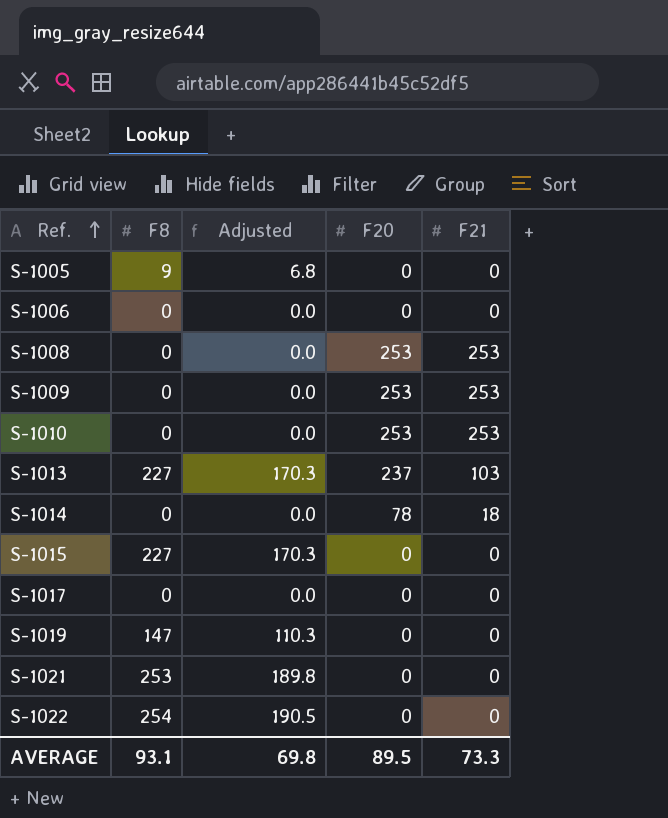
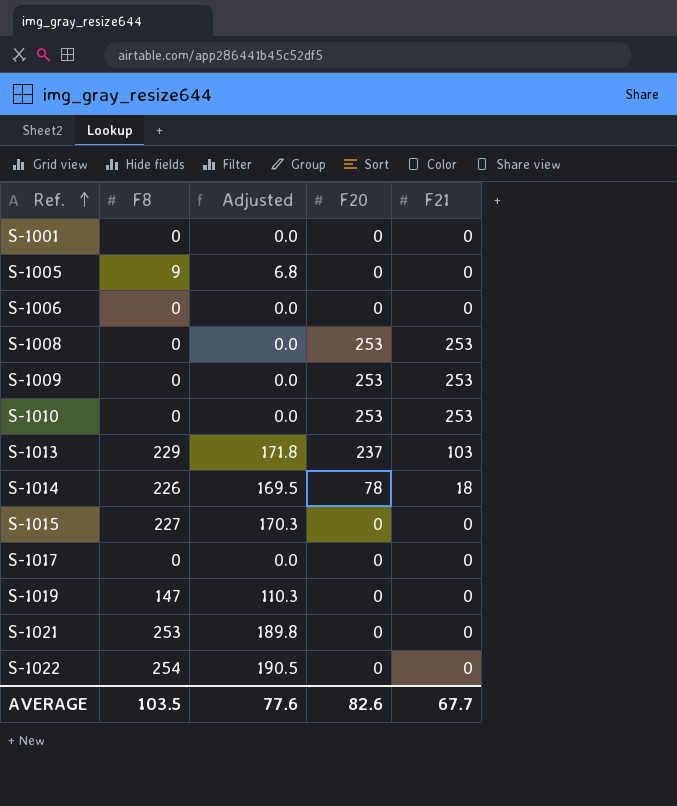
row S-1001: none -> 0 | 0.0 | 0 | 0
S-1013 | F8: 227 -> 229
S-1013 | Adjusted: 170.3 -> 171.8
S-1014 | F8: 0 -> 226
S-1014 | Adjusted: 0.0 -> 169.5
AVERAGE | F8: 93.1 -> 103.5
AVERAGE | Adjusted: 69.8 -> 77.6
AVERAGE | F20: 89.5 -> 82.6
AVERAGE | F21: 73.3 -> 67.7

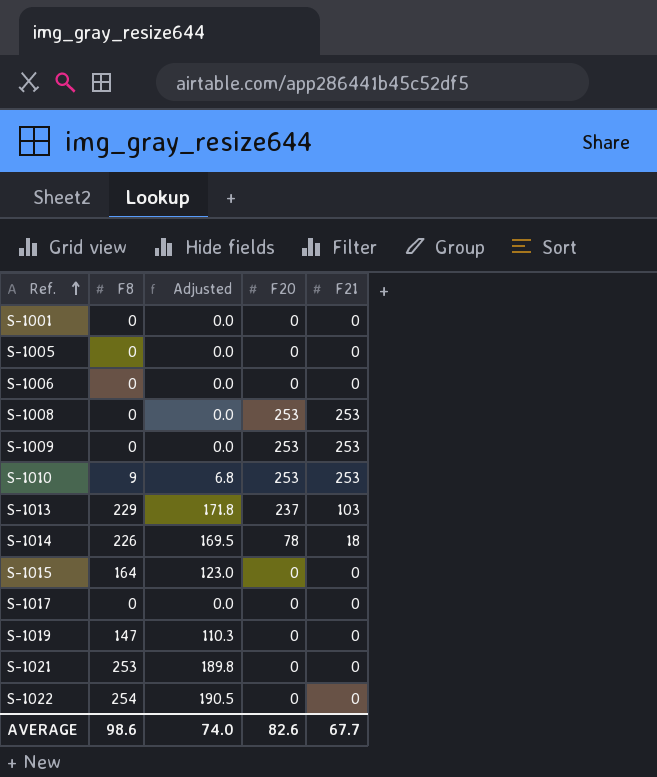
S-1005 | F8: 9 -> 0
S-1005 | Adjusted: 6.8 -> 0.0
S-1010 | F8: 0 -> 9
S-1010 | Adjusted: 0.0 -> 6.8
S-1015 | F8: 227 -> 164
S-1015 | Adjusted: 170.3 -> 123.0
AVERAGE | F8: 103.5 -> 98.6
AVERAGE | Adjusted: 77.6 -> 74.0

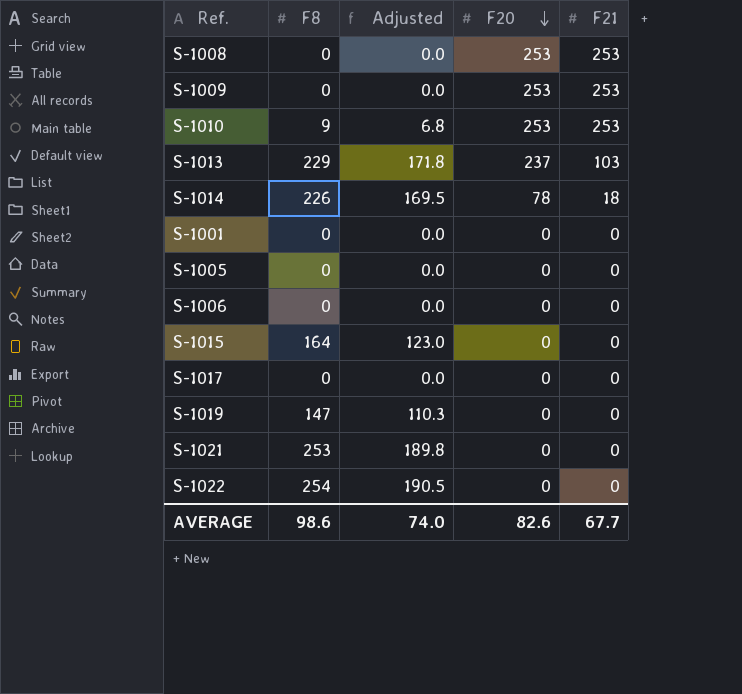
row order: Ref. ascending -> F20 descending

